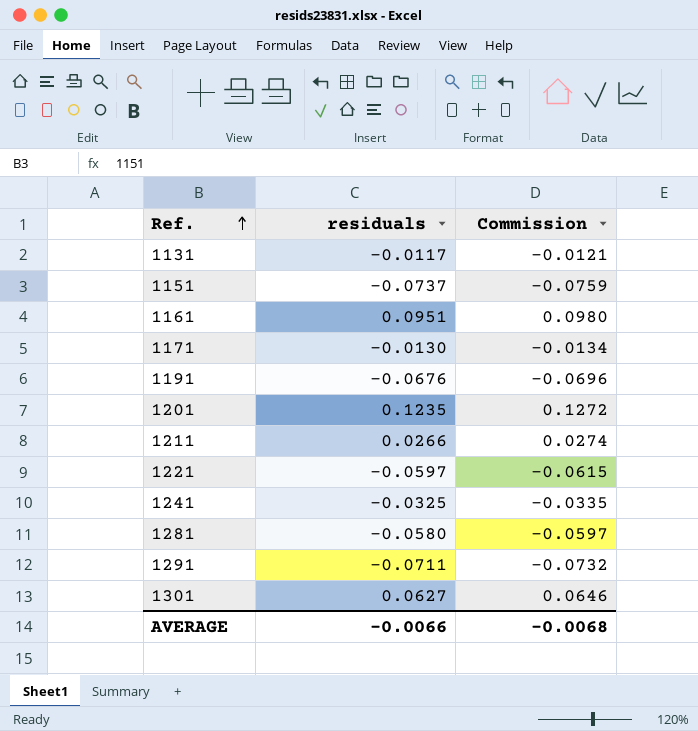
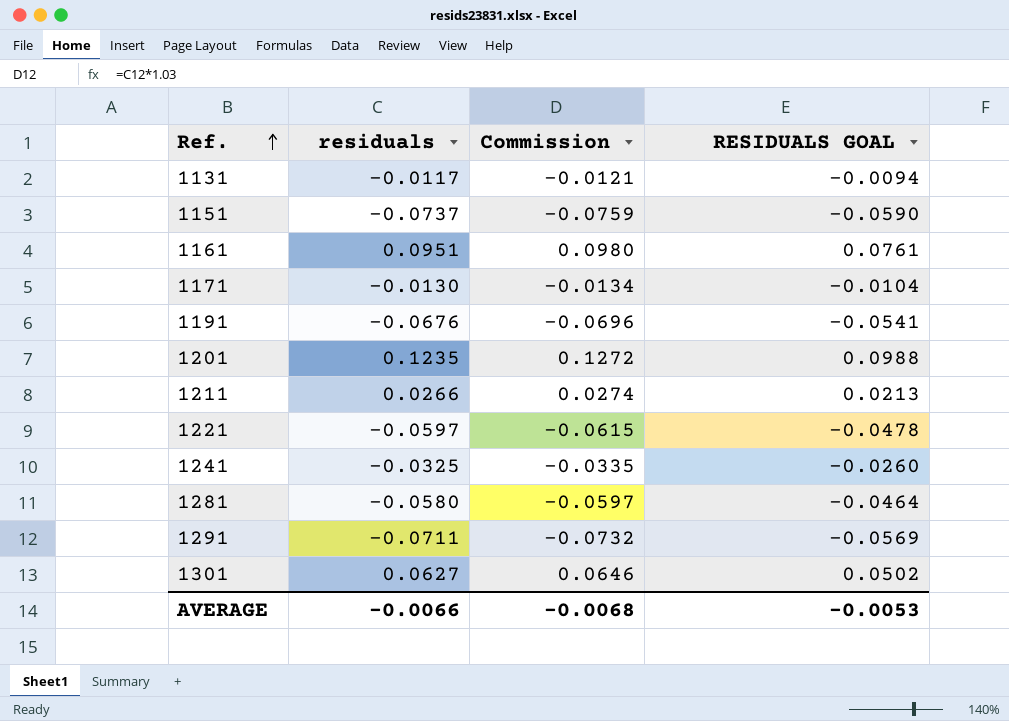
column RESIDUALS GOAL | formula: none -> [residuals] * 0.8

